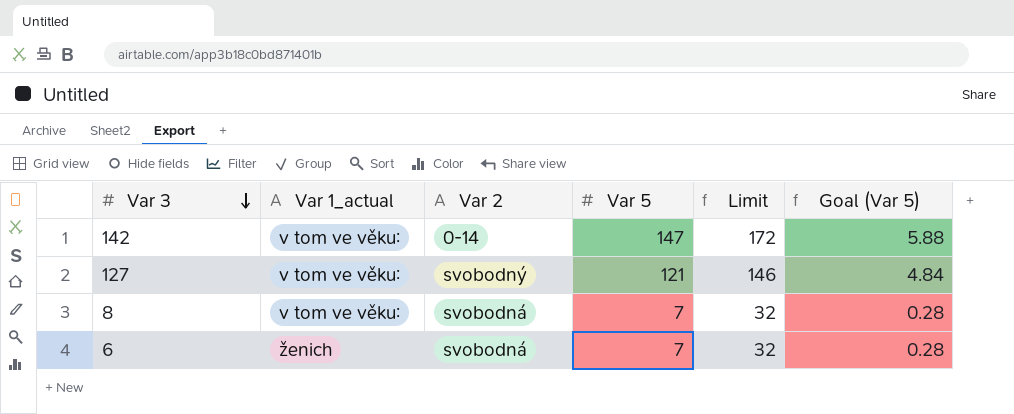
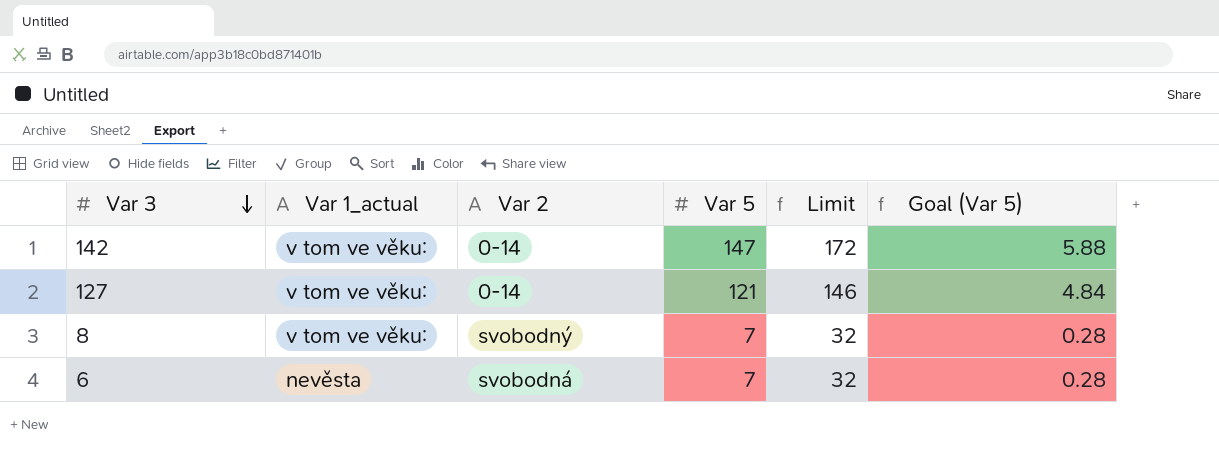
127 | Var 2: svobodný -> 0-14
8 | Var 2: svobodná -> svobodný
6 | Var 1_actual: ženich -> nevěsta

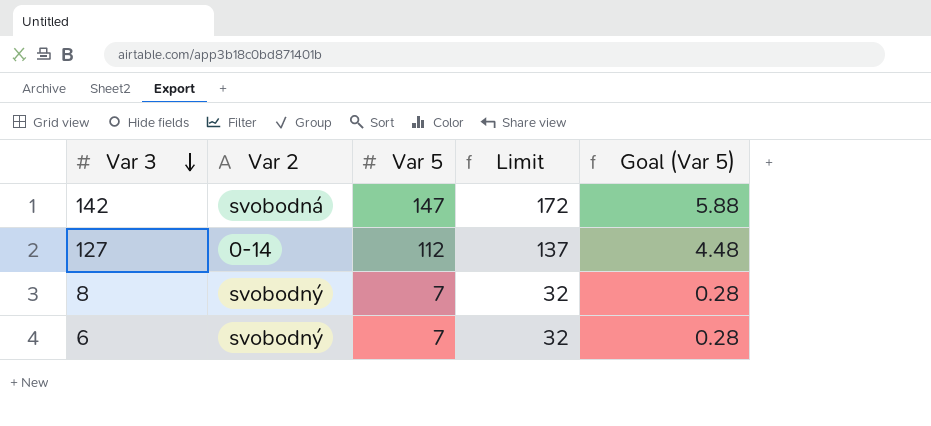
column Var 1_actual | position: 2 -> none
142 | Var 2: 0-14 -> svobodná
127 | Var 5: 121 -> 112
127 | Limit: 146 -> 137
127 | Goal (Var 5): 4.84 -> 4.48
6 | Var 2: svobodná -> svobodný

